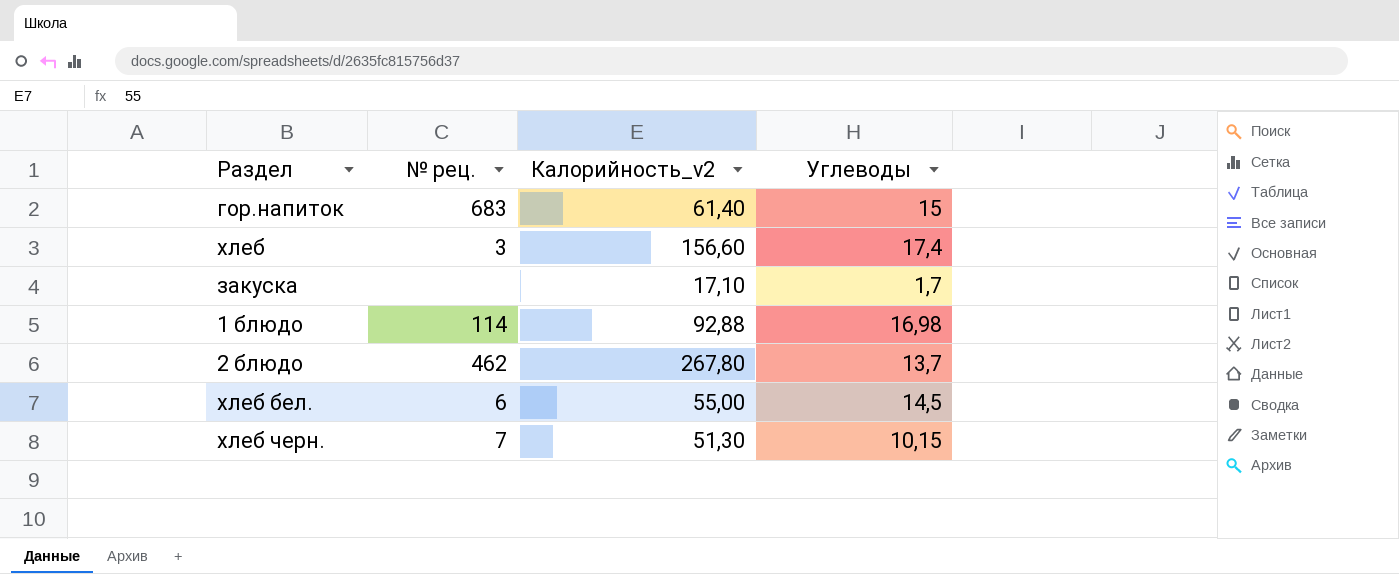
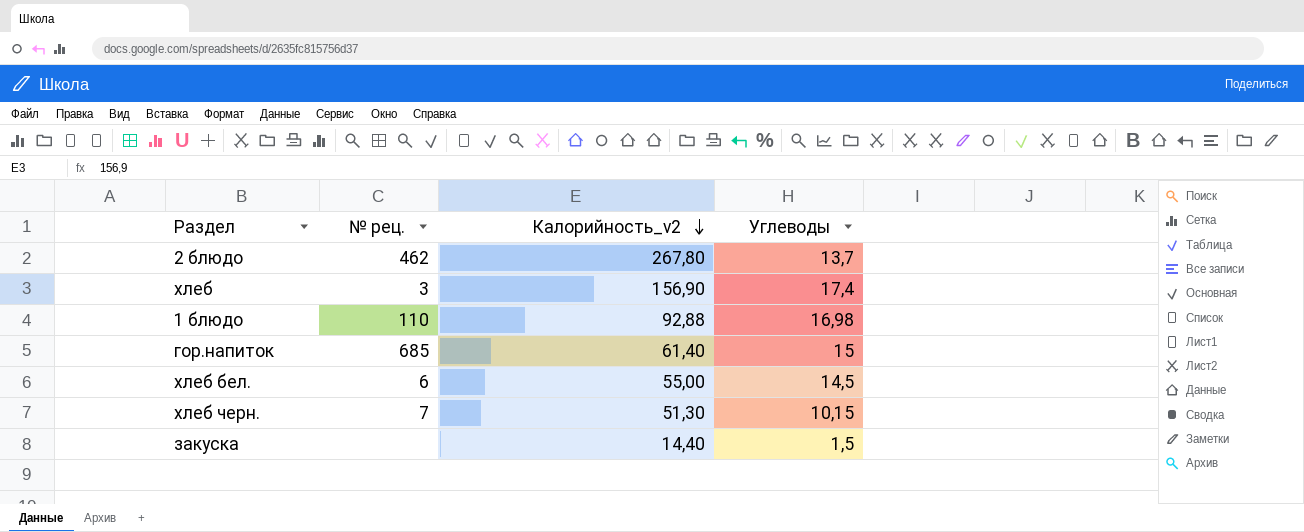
row order: none -> Калорийность_v2 descending
хлеб | Калорийность_v2: 156,60 -> 156,90
1 блюдо | № рец.: 114 -> 110
гор.напиток | № рец.: 683 -> 685
закуска | Калорийность_v2: 17,10 -> 14,40
закуска | Углеводы: 1,7 -> 1,5

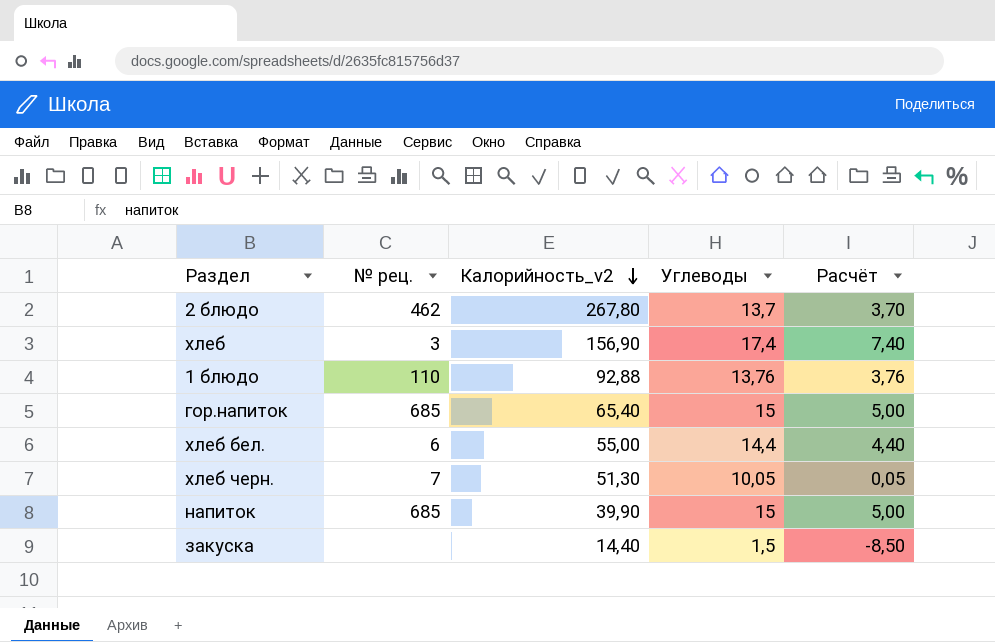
column Расчёт | formula: none -> [Углеводы] - 10
1 блюдо | Углеводы: 16,98 -> 13,76
гор.напиток | Калорийность_v2: 61,40 -> 65,40
хлеб бел. | Углеводы: 14,5 -> 14,4
хлеб черн. | Углеводы: 10,15 -> 10,05
row напиток: none -> 685 | 39,90 | 15 | 5,00

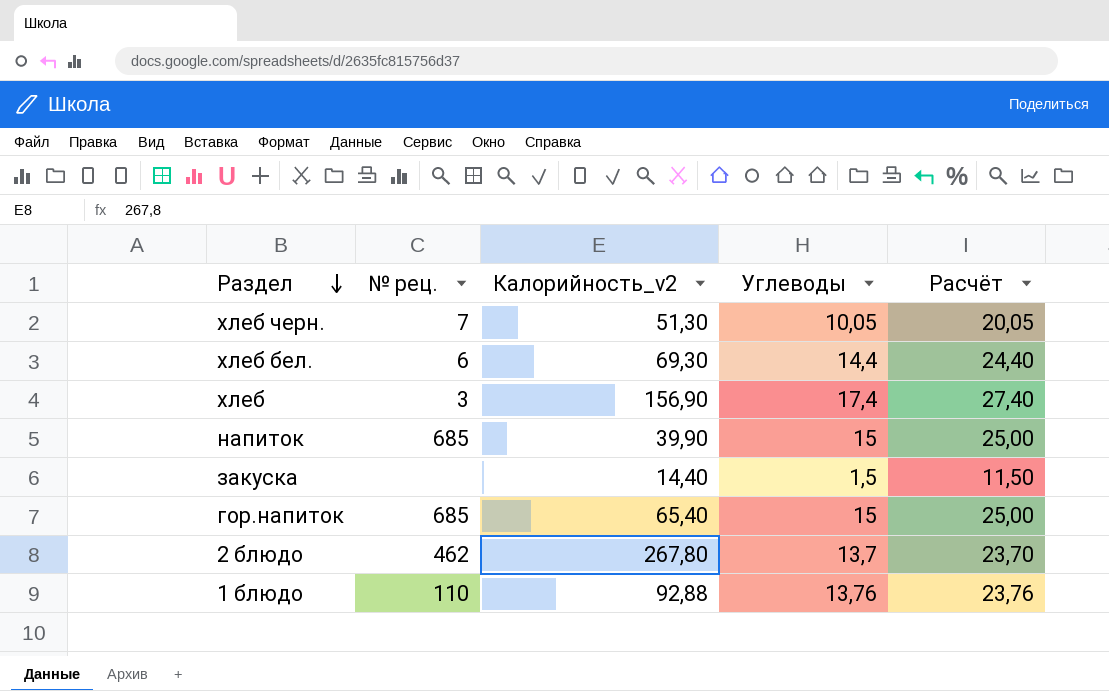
row order: Калорийность_v2 descending -> Раздел descending
column Расчёт | formula: [Углеводы] - 10 -> [Углеводы] + 10
хлеб бел. | Калорийность_v2: 55,00 -> 69,30

